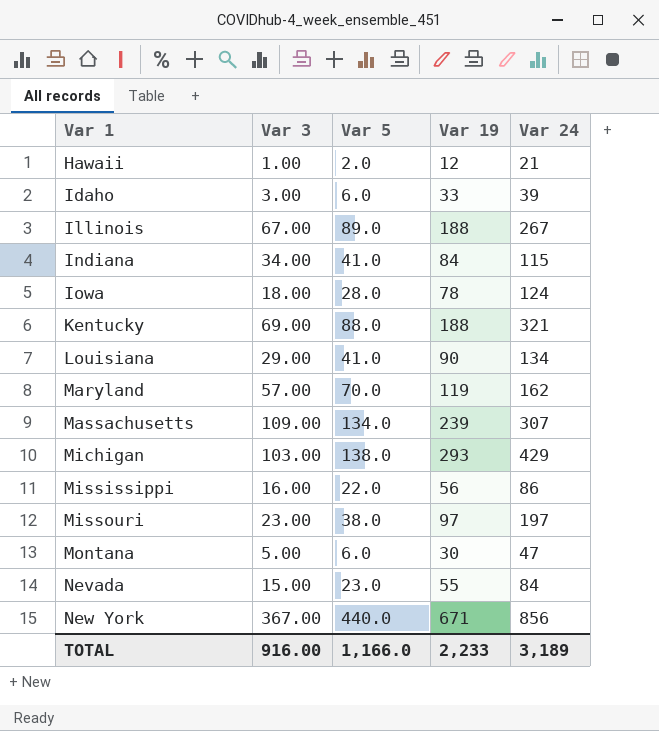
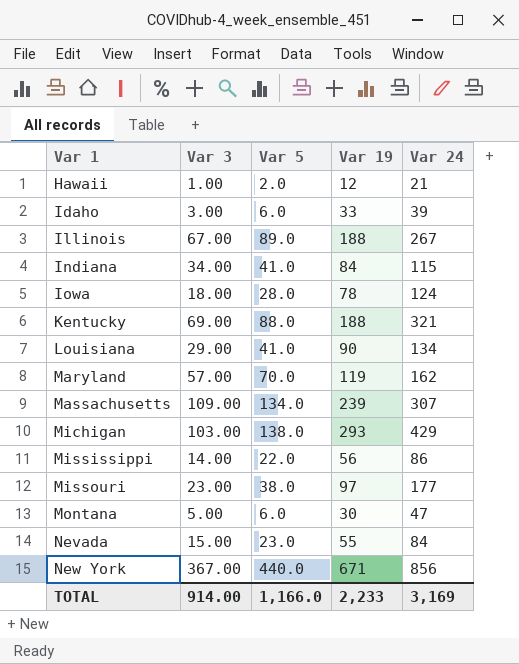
Mississippi | Var 3: 16.00 -> 14.00
Missouri | Var 24: 197 -> 177
TOTAL | Var 3: 916.00 -> 914.00
TOTAL | Var 24: 3,189 -> 3,169

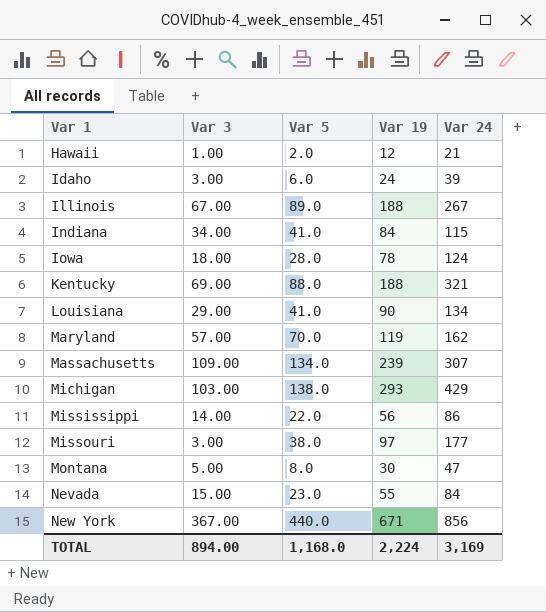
Idaho | Var 19: 33 -> 24
Missouri | Var 3: 23.00 -> 3.00
Montana | Var 5: 6.0 -> 8.0
TOTAL | Var 3: 914.00 -> 894.00
TOTAL | Var 5: 1,166.0 -> 1,168.0
TOTAL | Var 19: 2,233 -> 2,224

